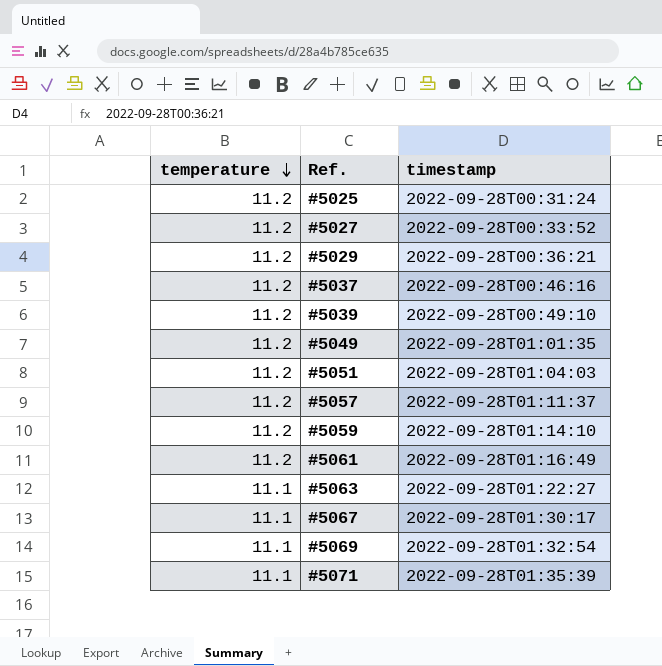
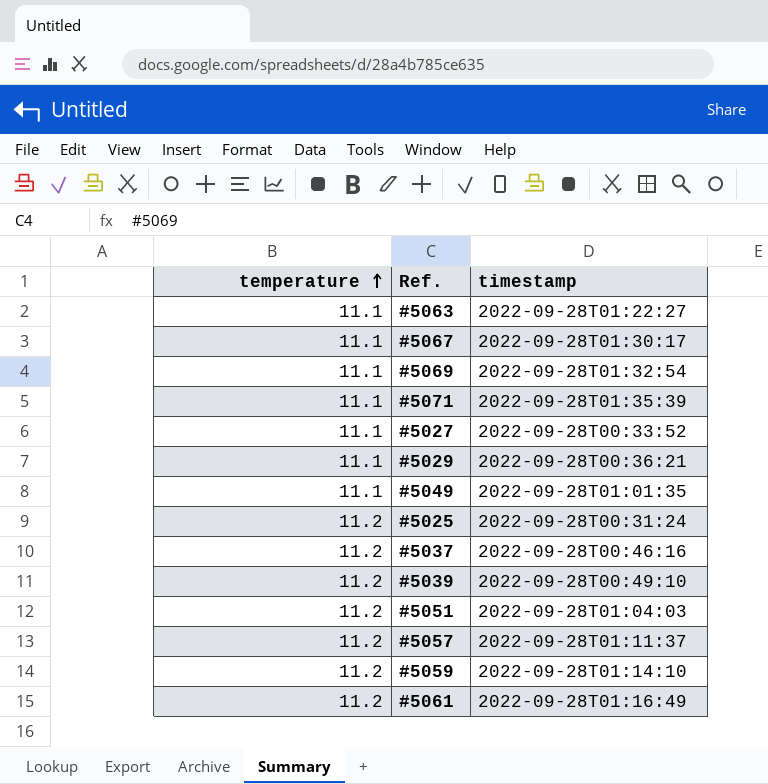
row order: temperature descending -> temperature ascending
#5027 | temperature: 11.2 -> 11.1
#5029 | temperature: 11.2 -> 11.1
#5049 | temperature: 11.2 -> 11.1

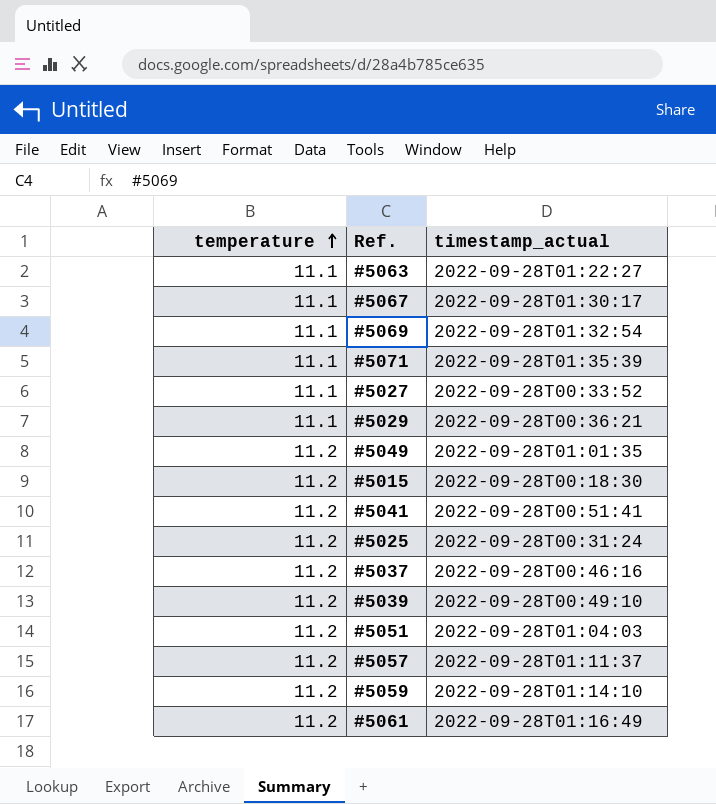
column name: timestamp -> timestamp_actual
#5049 | temperature: 11.1 -> 11.2
row #5015: none -> 11.2 | 2022-09-28T00:18:30
row #5041: none -> 11.2 | 2022-09-28T00:51:41

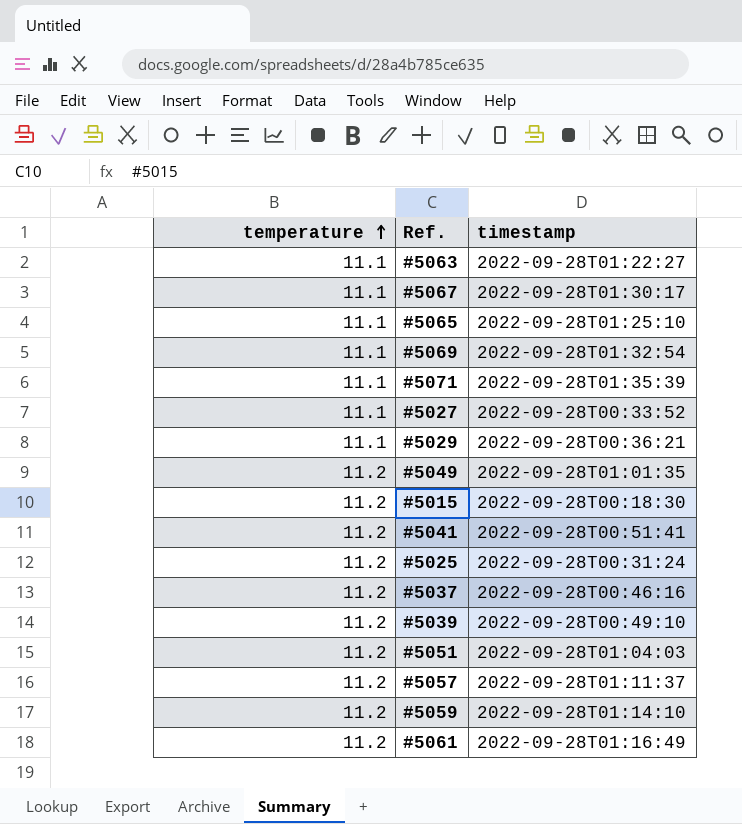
column name: timestamp_actual -> timestamp
row #5065: none -> 11.1 | 2022-09-28T01:25:10

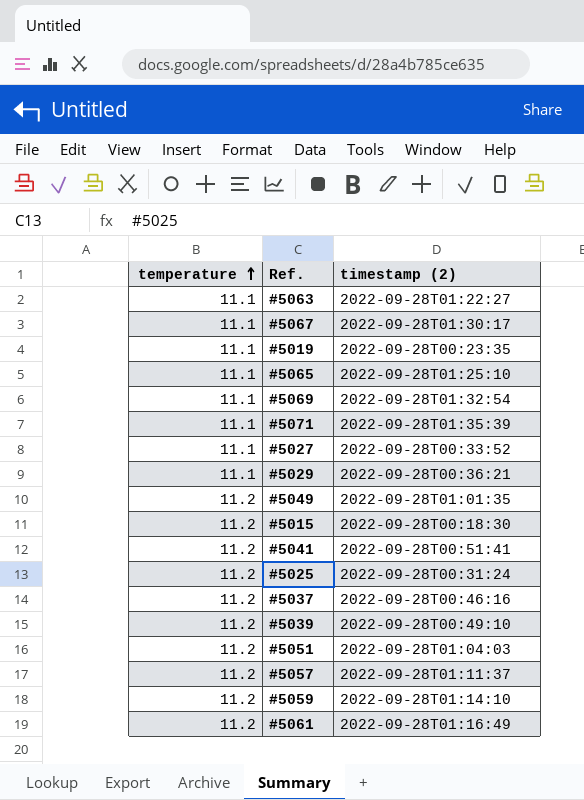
column name: timestamp -> timestamp (2)
row #5019: none -> 11.1 | 2022-09-28T00:23:35

